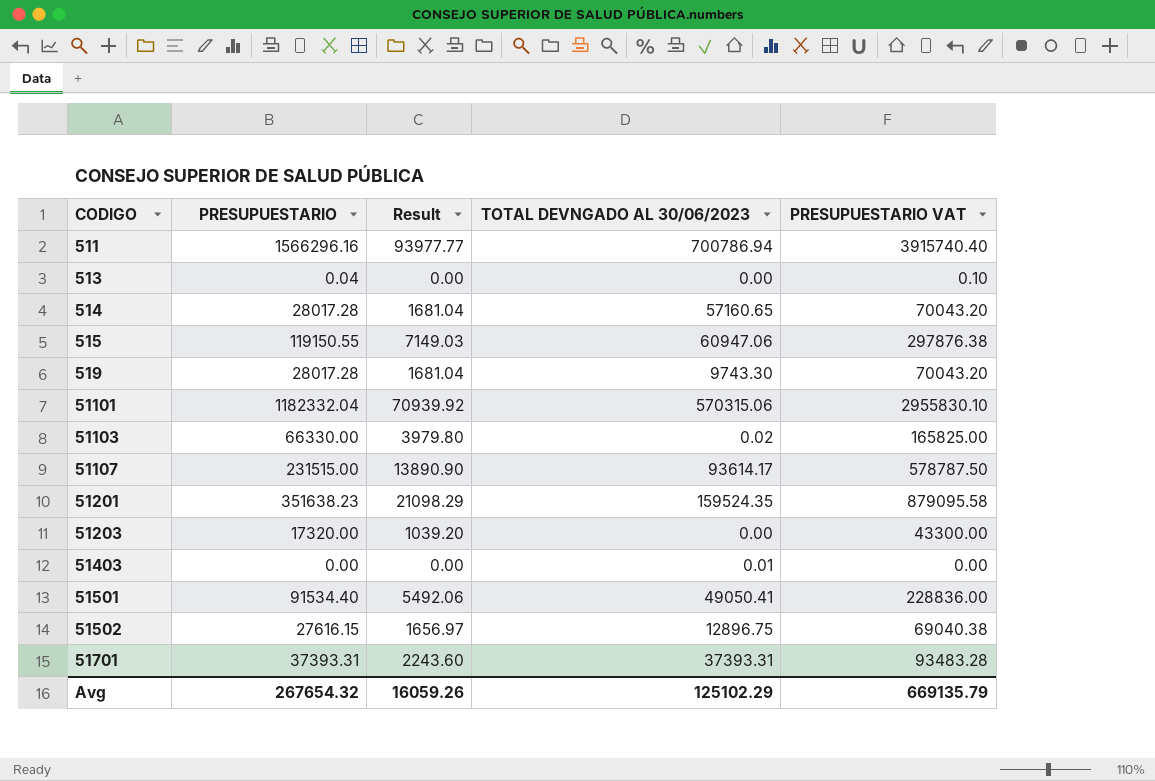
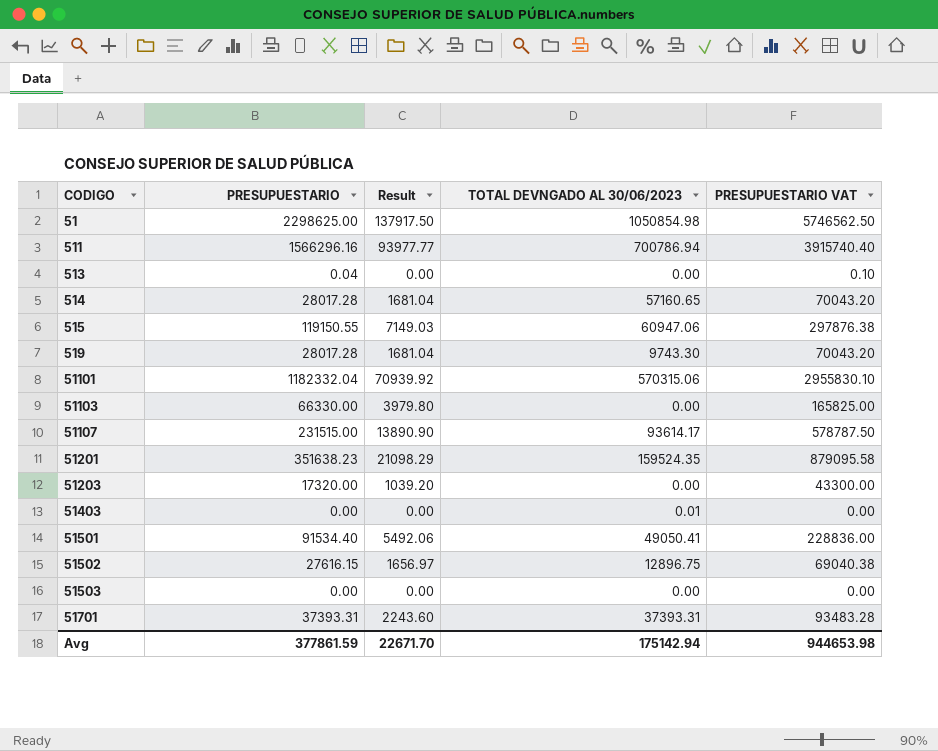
row 51: none -> 2298625.00 | 137917.50 | 1050854.98 | 5746562.50
51103 | TOTAL DEVNGADO AL 30/06/2023: 0.02 -> 0.00
row 51503: none -> 0.00 | 0.00 | 0.00 | 0.00
Avg | PRESUPUESTARIO: 267654.32 -> 377861.59
Avg | Result: 16059.26 -> 22671.70
Avg | TOTAL DEVNGADO AL 30/06/2023: 125102.29 -> 175142.94
Avg | PRESUPUESTARIO VAT: 669135.79 -> 944653.98

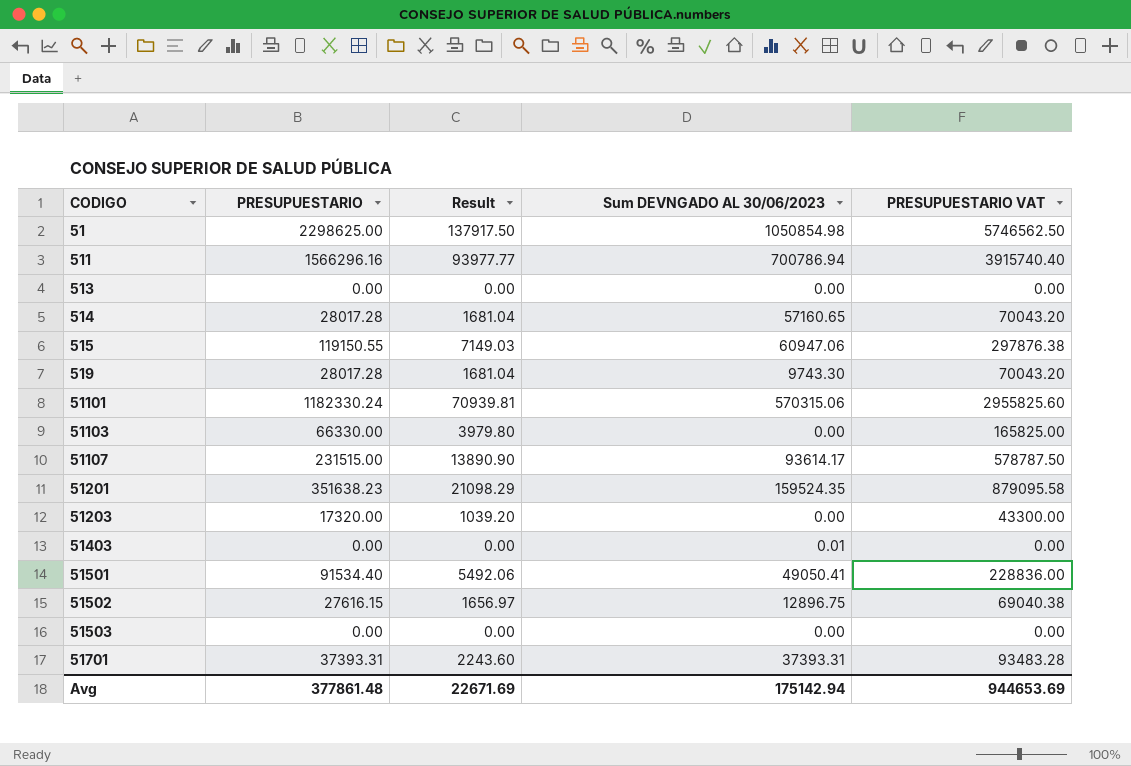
column name: TOTAL DEVNGADO AL 30/06/2023 -> Sum DEVNGADO AL 30/06/2023
513 | PRESUPUESTARIO: 0.04 -> 0.00
513 | PRESUPUESTARIO VAT: 0.10 -> 0.00
51101 | PRESUPUESTARIO: 1182332.04 -> 1182330.24
51101 | Result: 70939.92 -> 70939.81
51101 | PRESUPUESTARIO VAT: 2955830.10 -> 2955825.60
Avg | PRESUPUESTARIO: 377861.59 -> 377861.48
Avg | Result: 22671.70 -> 22671.69
Avg | PRESUPUESTARIO VAT: 944653.98 -> 944653.69

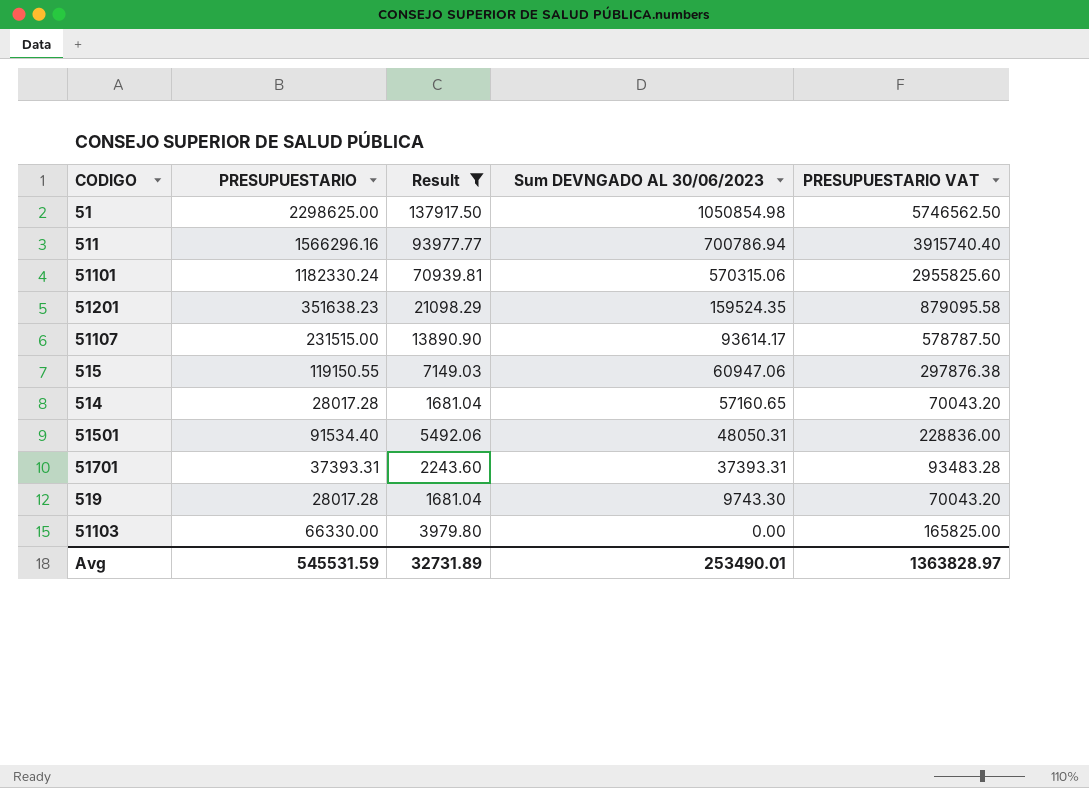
filter: none -> Result >= 1681.04
row order: CODIGO ascending -> Sum DEVNGADO AL 30/06/2023 descending
51501 | Sum DEVNGADO AL 30/06/2023: 49050.41 -> 48050.31
Avg | PRESUPUESTARIO: 377861.48 -> 545531.59
Avg | Result: 22671.69 -> 32731.89
Avg | Sum DEVNGADO AL 30/06/2023: 175142.94 -> 253490.01
Avg | PRESUPUESTARIO VAT: 944653.69 -> 1363828.97

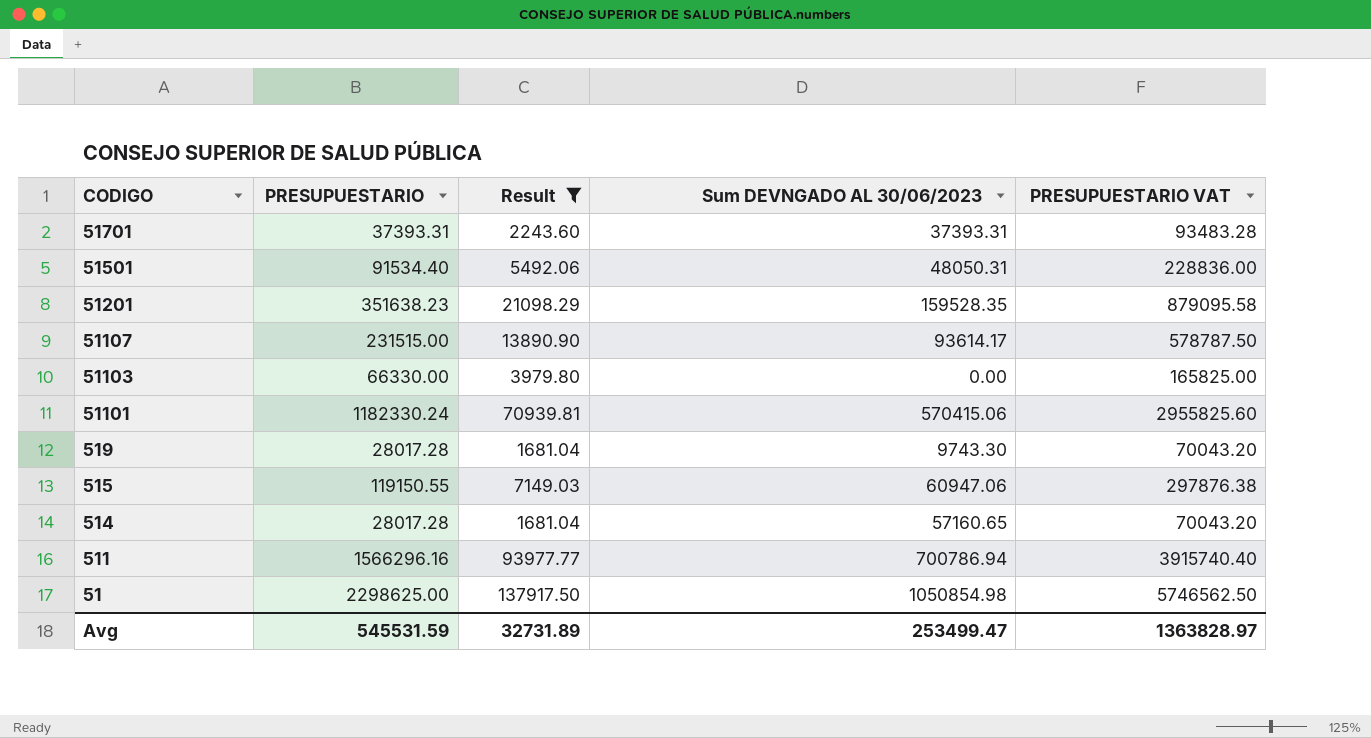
row order: Sum DEVNGADO AL 30/06/2023 descending -> CODIGO descending
51201 | Sum DEVNGADO AL 30/06/2023: 159524.35 -> 159528.35
51101 | Sum DEVNGADO AL 30/06/2023: 570315.06 -> 570415.06
Avg | Sum DEVNGADO AL 30/06/2023: 253490.01 -> 253499.47

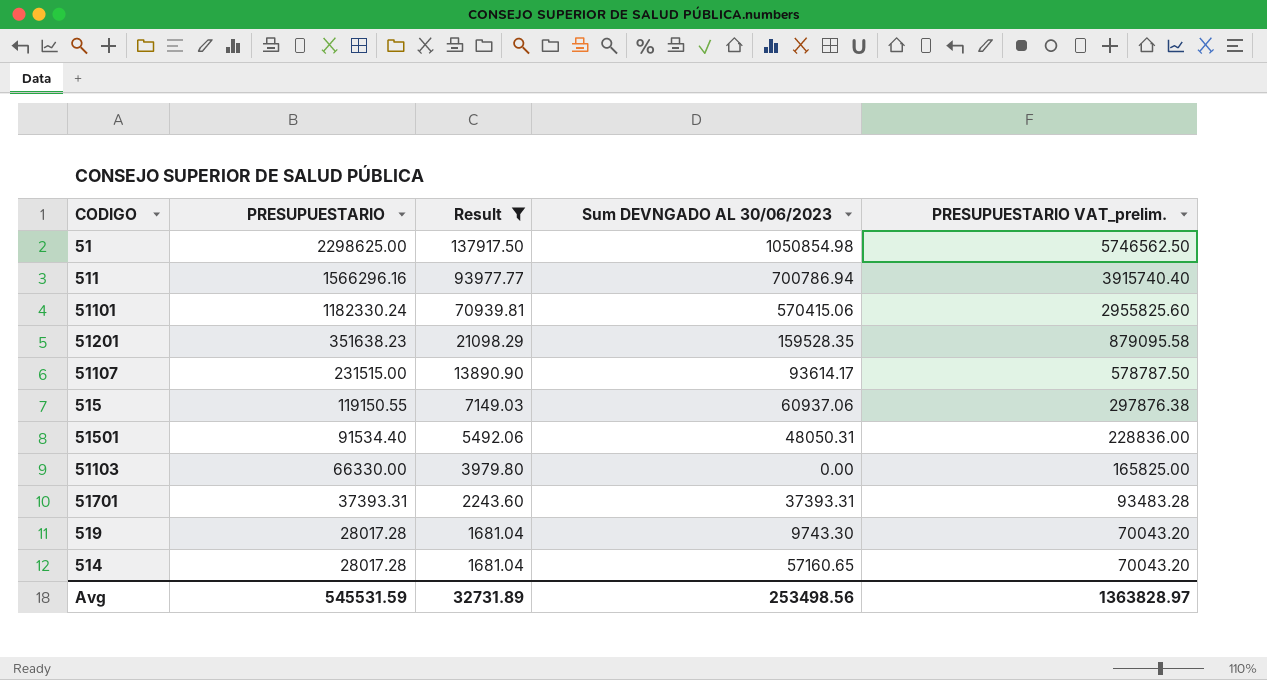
row order: CODIGO descending -> PRESUPUESTARIO descending
column name: PRESUPUESTARIO VAT -> PRESUPUESTARIO VAT_prelim.
515 | Sum DEVNGADO AL 30/06/2023: 60947.06 -> 60937.06
Avg | Sum DEVNGADO AL 30/06/2023: 253499.47 -> 253498.56

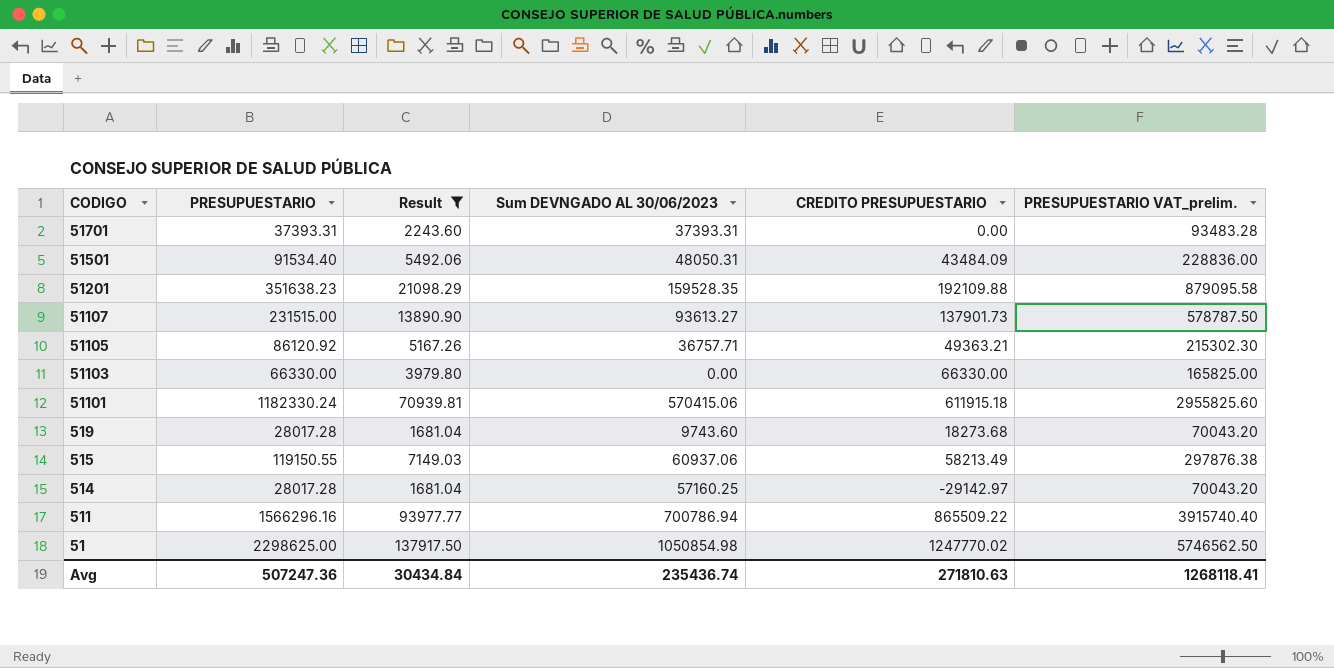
row order: PRESUPUESTARIO descending -> CODIGO descending
column CREDITO PRESUPUESTARIO | formula: none -> [PRESUPUESTARIO] - [Sum DEVNGADO AL 30/06/2023]
51107 | Sum DEVNGADO AL 30/06/2023: 93614.17 -> 93613.27
row 51105: none -> 86120.92 | 5167.26 | 36757.71 | 49363.21 | 215302.30
519 | Sum DEVNGADO AL 30/06/2023: 9743.30 -> 9743.60
514 | Sum DEVNGADO AL 30/06/2023: 57160.65 -> 57160.25
Avg | PRESUPUESTARIO: 545531.59 -> 507247.36
Avg | Result: 32731.89 -> 30434.84
Avg | Sum DEVNGADO AL 30/06/2023: 253498.56 -> 235436.74
Avg | PRESUPUESTARIO VAT_prelim.: 1363828.97 -> 1268118.41

